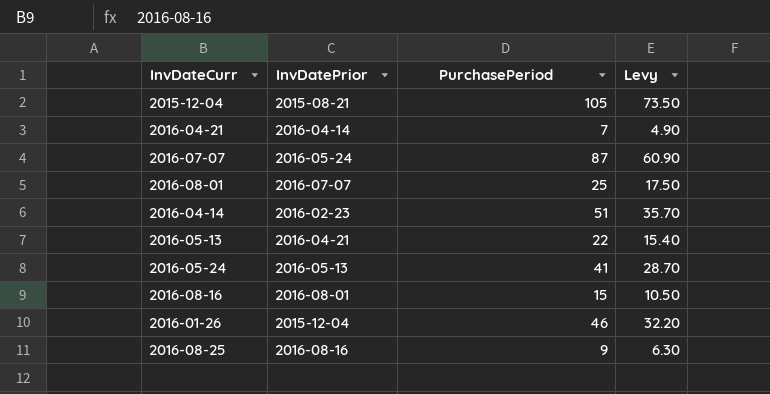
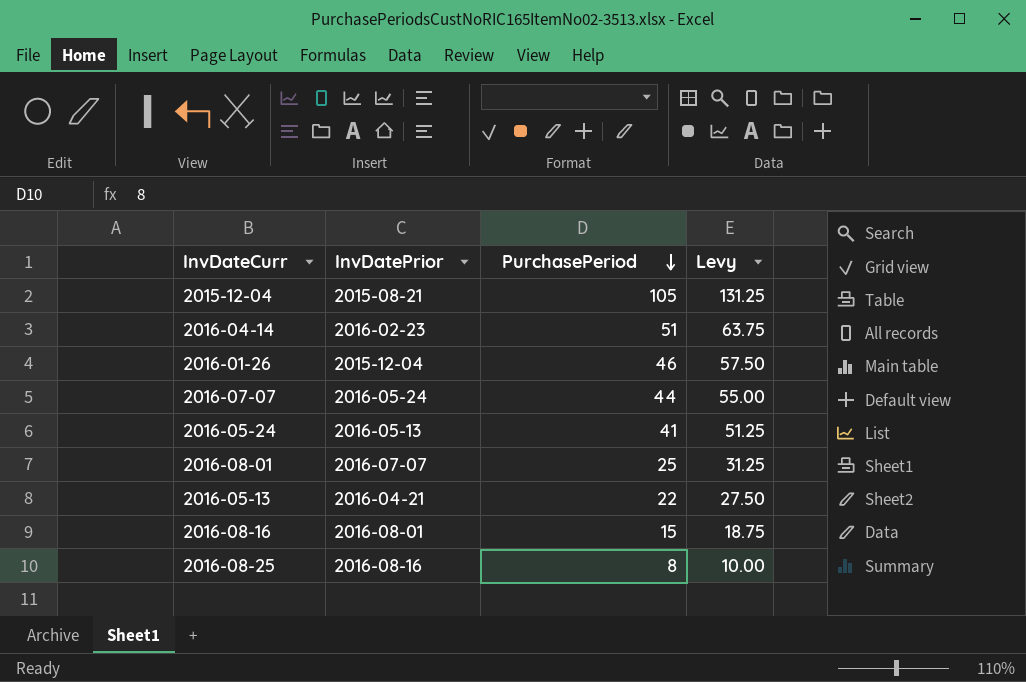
row order: none -> PurchasePeriod descending
column Levy | formula: [PurchasePeriod] * 0.7 -> [PurchasePeriod] * 1.25
row 2016-04-21: 2016-04-14 | 7 | 4.90 -> none
2016-07-07 | PurchasePeriod: 87 -> 44
2016-08-25 | PurchasePeriod: 9 -> 8

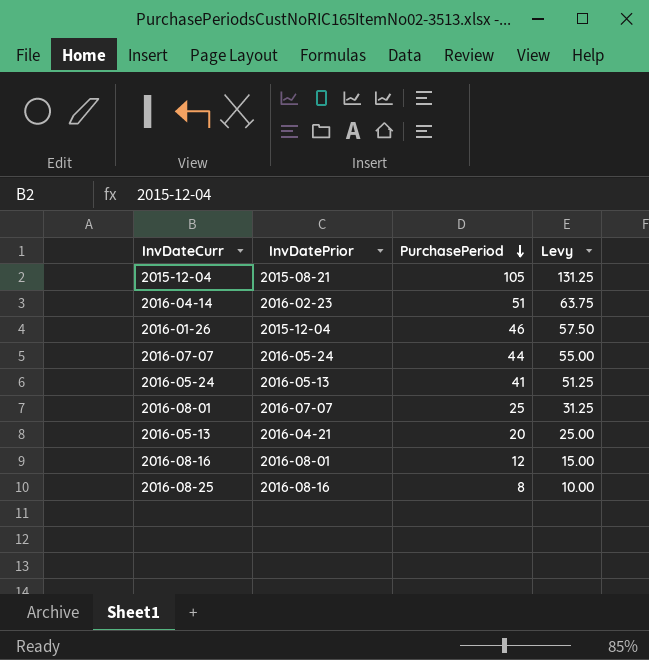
2016-05-13 | PurchasePeriod: 22 -> 20
2016-05-13 | Levy: 27.50 -> 25.00
2016-08-16 | PurchasePeriod: 15 -> 12
2016-08-16 | Levy: 18.75 -> 15.00

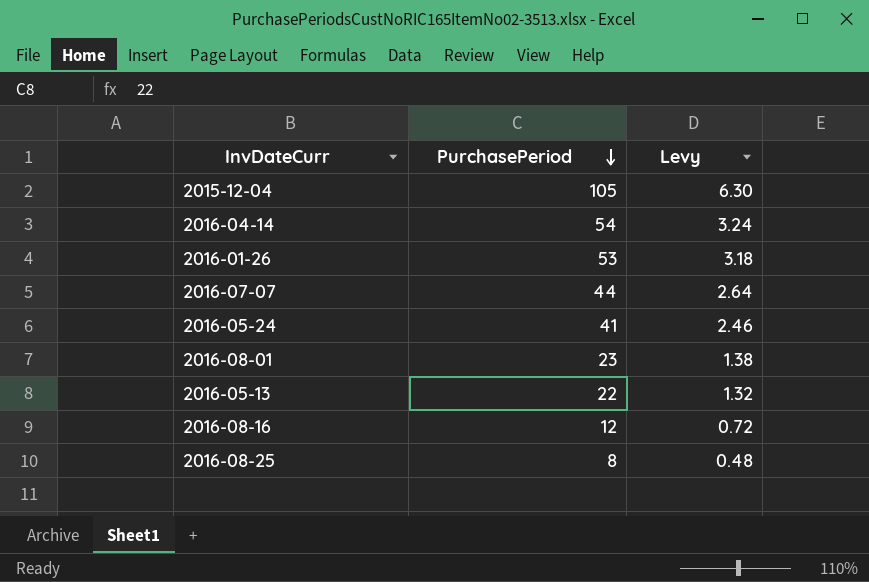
column InvDatePrior | position: 2 -> none
column Levy | formula: [PurchasePeriod] * 1.25 -> [PurchasePeriod] * 0.06
2016-04-14 | PurchasePeriod: 51 -> 54
2016-01-26 | PurchasePeriod: 46 -> 53
2016-08-01 | PurchasePeriod: 25 -> 23
2016-05-13 | PurchasePeriod: 20 -> 22

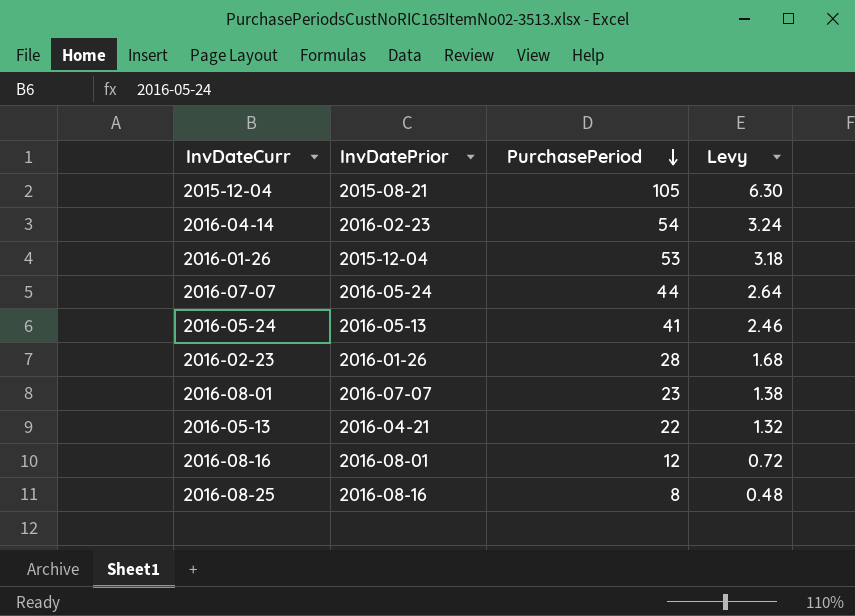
column InvDatePrior | position: none -> 2
row 2016-02-23: none -> 2016-01-26 | 28 | 1.68

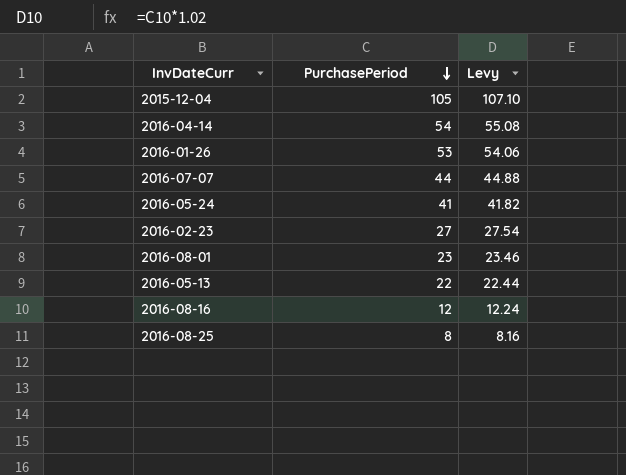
column InvDatePrior | position: 2 -> none
column Levy | formula: [PurchasePeriod] * 0.06 -> [PurchasePeriod] * 1.02
2016-02-23 | PurchasePeriod: 28 -> 27

